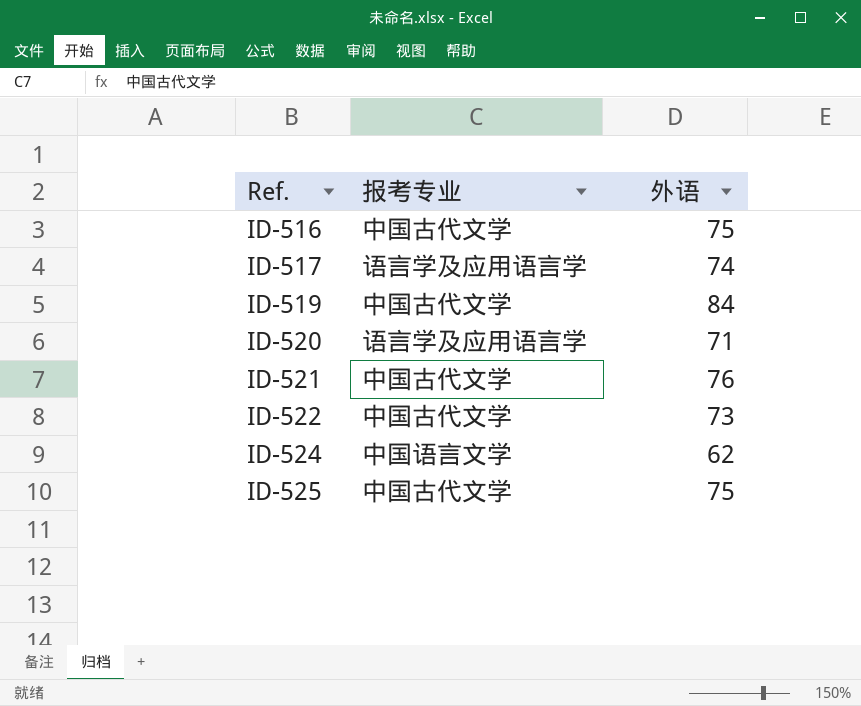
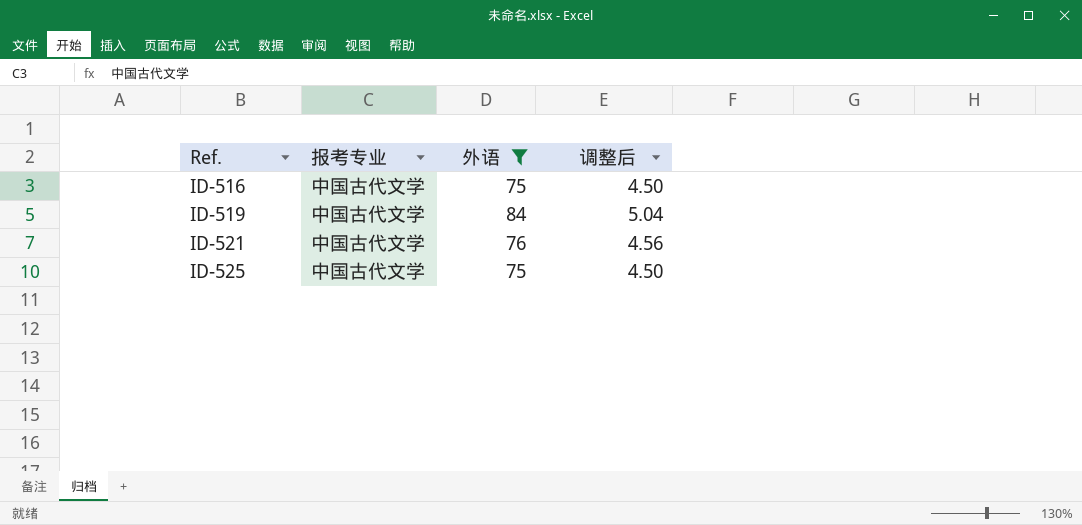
filter: none -> 外语 >= 75
column 调整后 | formula: none -> [外语] * 0.06

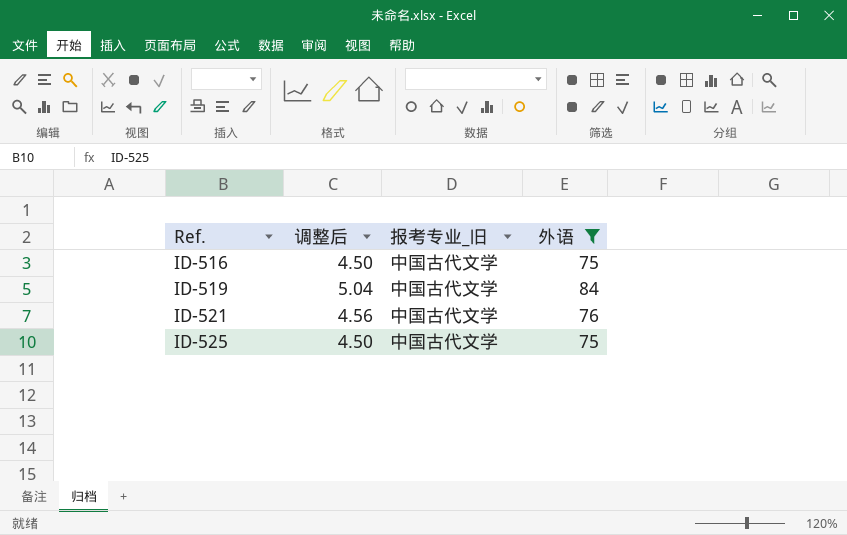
column 调整后 | position: 4 -> 2
column name: 报考专业 -> 报考专业_旧

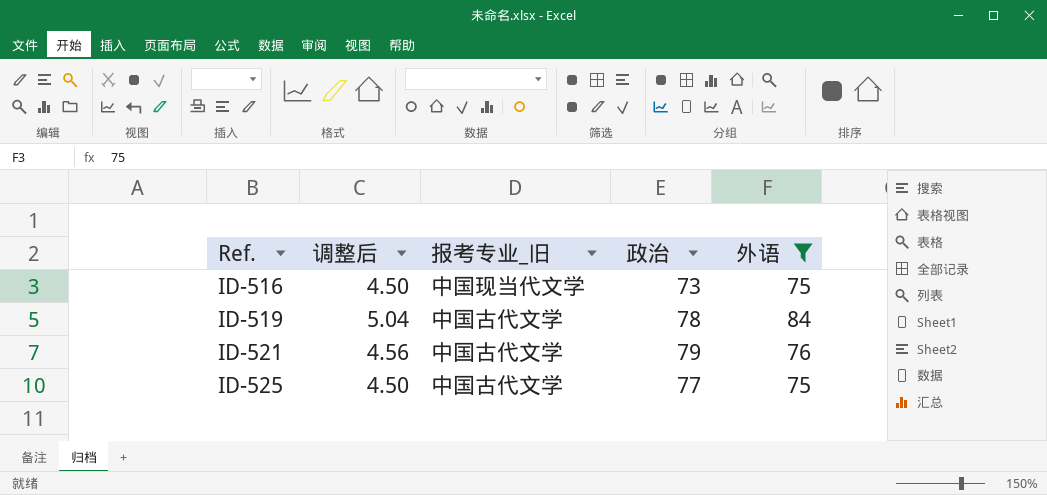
column 政治 | position: none -> 4
ID-516 | 报考专业_旧: 中国古代文学 -> 中国现当代文学

